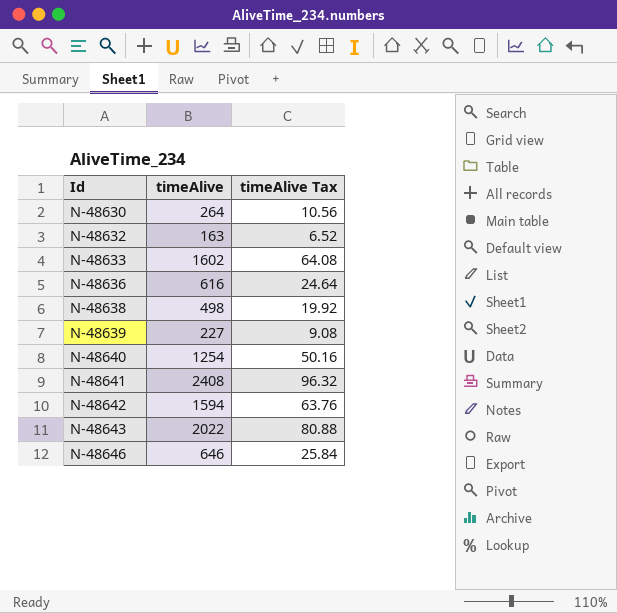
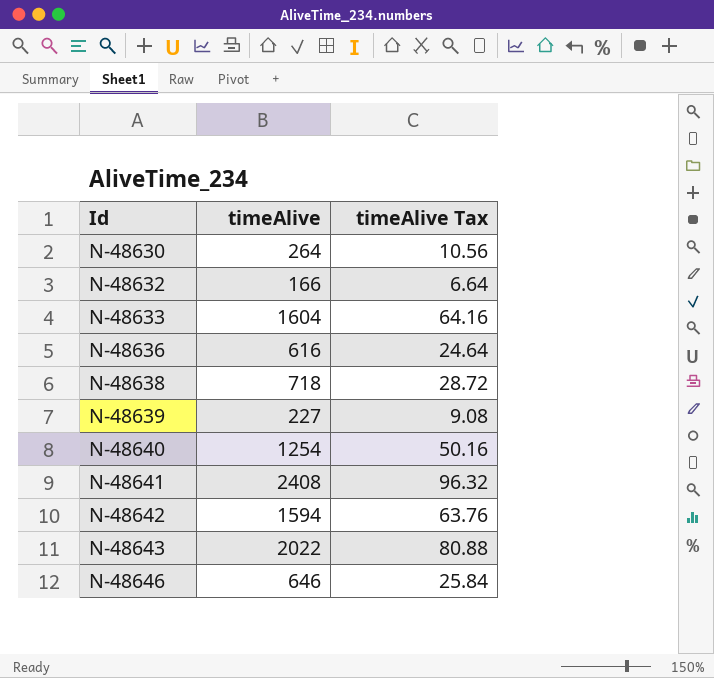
N-48632 | timeAlive: 163 -> 166
N-48632 | timeAlive Tax: 6.52 -> 6.64
N-48633 | timeAlive: 1602 -> 1604
N-48633 | timeAlive Tax: 64.08 -> 64.16
N-48638 | timeAlive: 498 -> 718
N-48638 | timeAlive Tax: 19.92 -> 28.72

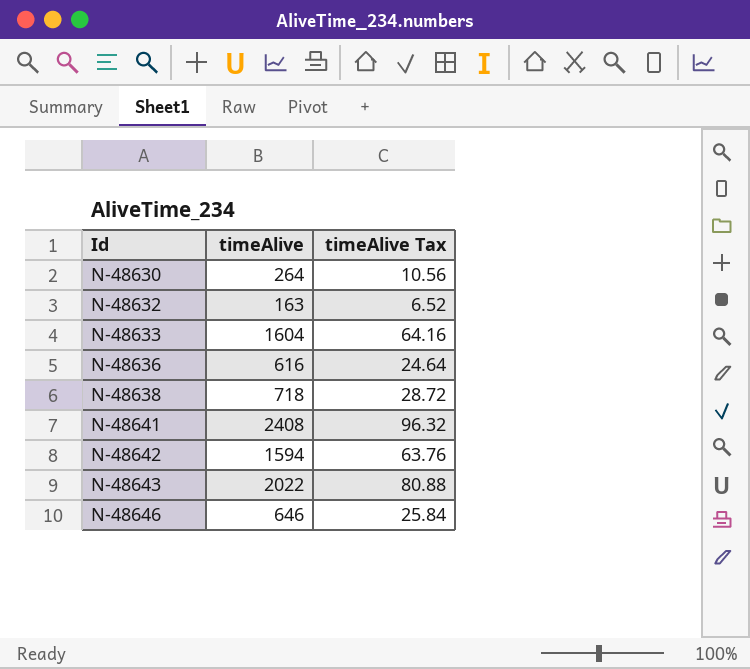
row N-48639: 227 | 9.08 -> none
row N-48640: 1254 | 50.16 -> none
N-48632 | timeAlive: 166 -> 163
N-48632 | timeAlive Tax: 6.64 -> 6.52

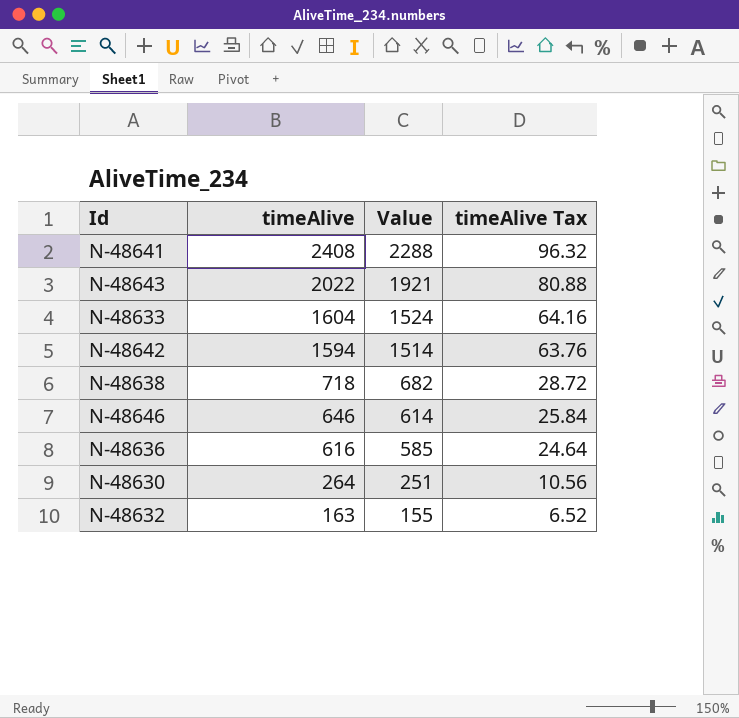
row order: Id ascending -> timeAlive descending
column Value | formula: none -> [timeAlive] * 0.95

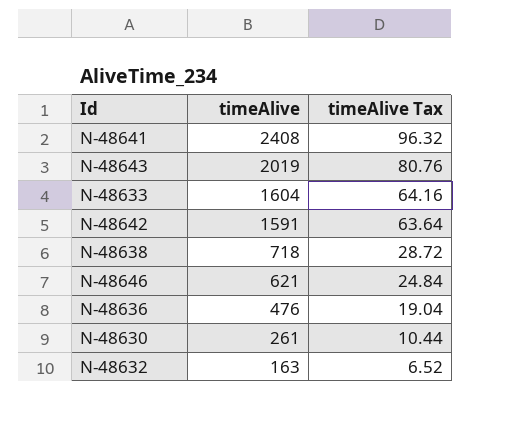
column Value | formula: [timeAlive] * 0.95 -> none
N-48643 | timeAlive: 2022 -> 2019
N-48643 | timeAlive Tax: 80.88 -> 80.76
N-48642 | timeAlive: 1594 -> 1591
N-48642 | timeAlive Tax: 63.76 -> 63.64
N-48646 | timeAlive: 646 -> 621
N-48646 | timeAlive Tax: 25.84 -> 24.84
N-48636 | timeAlive: 616 -> 476
N-48636 | timeAlive Tax: 24.64 -> 19.04
N-48630 | timeAlive: 264 -> 261
N-48630 | timeAlive Tax: 10.56 -> 10.44

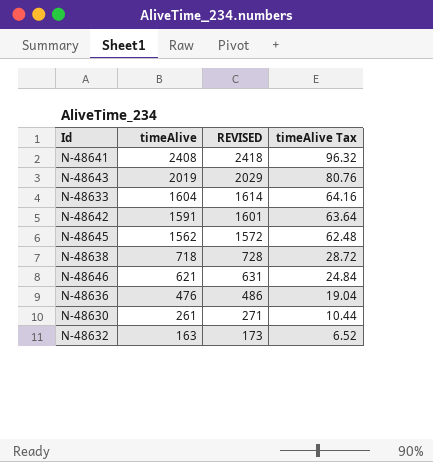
column REVISED | formula: none -> [timeAlive] + 10
row N-48645: none -> 1562 | 1572 | 62.48

